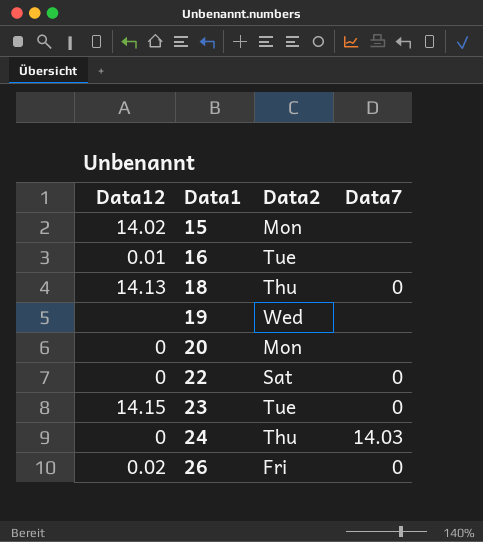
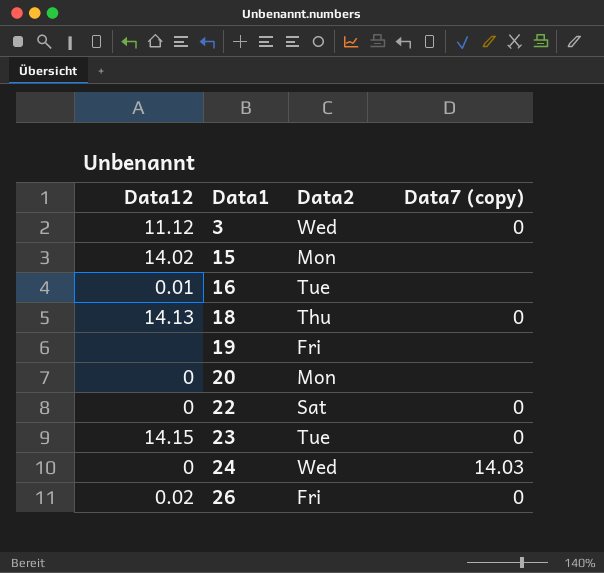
column name: Data7 -> Data7 (copy)
row 3: none -> 11.12 | Wed | 0
19 | Data2: Wed -> Fri
24 | Data2: Thu -> Wed

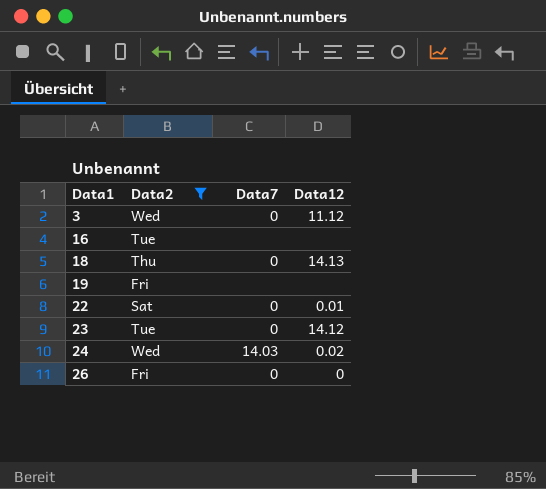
filter: none -> Data2 != Mon
column name: Data7 (copy) -> Data7
column Data12 | position: 1 -> 4
16 | Data12: 0.01 -> none
22 | Data12: 0 -> 0.01
23 | Data12: 14.15 -> 14.12
24 | Data12: 0 -> 0.02
26 | Data12: 0.02 -> 0

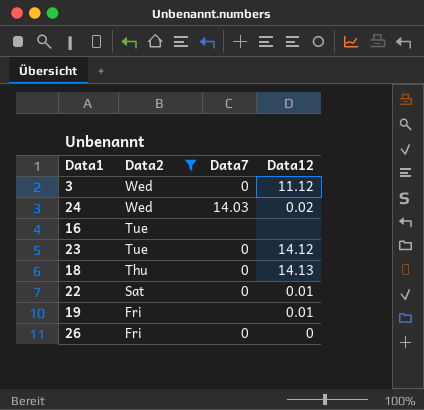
row order: Data1 ascending -> Data2 descending
19 | Data12: none -> 0.01

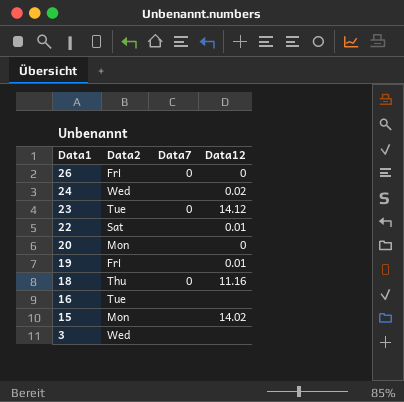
filter: Data2 != Mon -> none
row order: Data2 descending -> Data1 descending
24 | Data7: 14.03 -> none
22 | Data7: 0 -> none
18 | Data12: 14.13 -> 11.16
3 | Data7: 0 -> none
3 | Data12: 11.12 -> none

